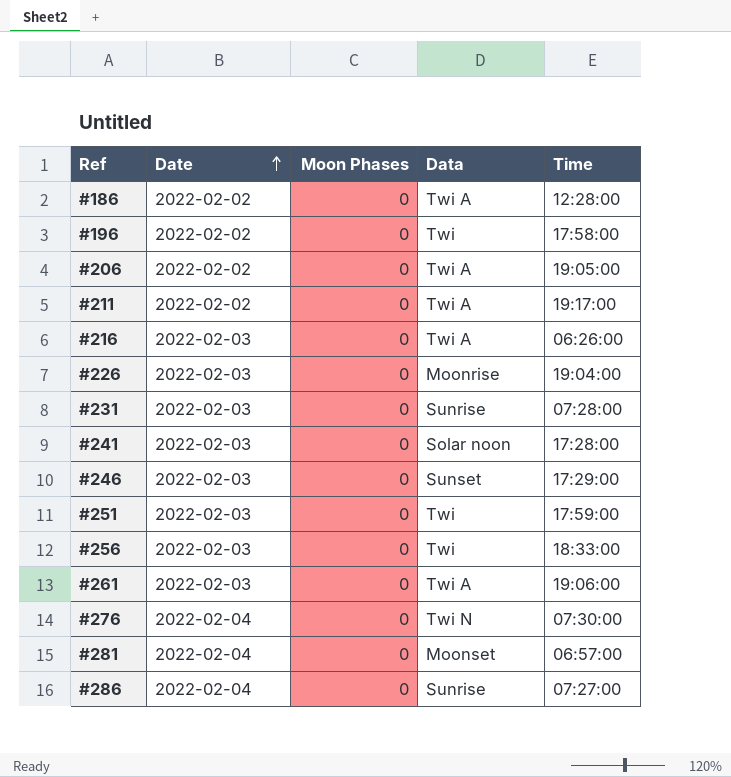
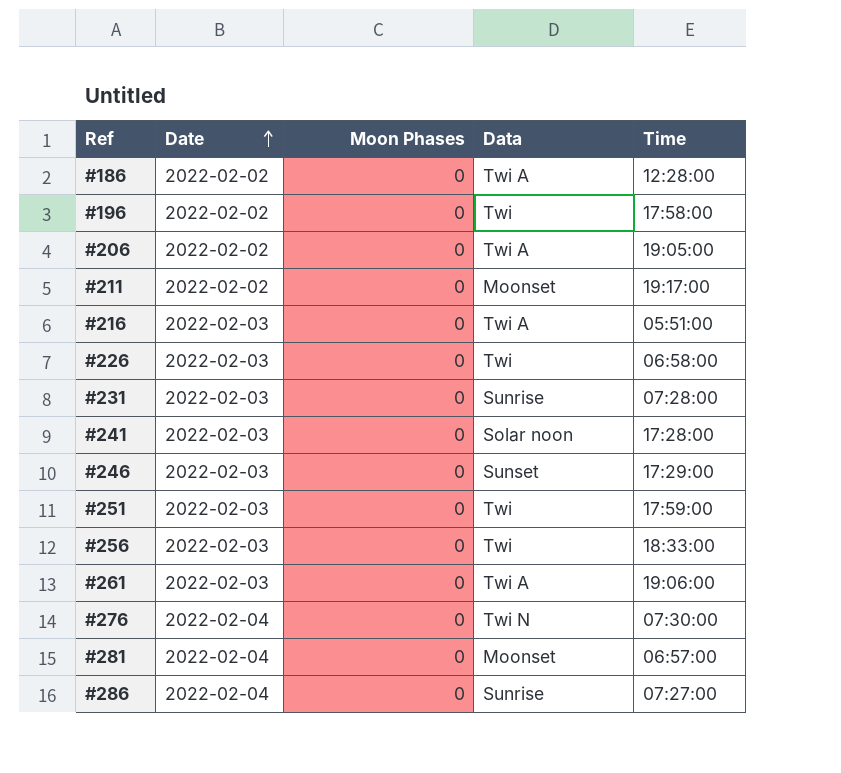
#211 | Data: Twi A -> Moonset
#216 | Time: 06:26:00 -> 05:51:00
#226 | Data: Moonrise -> Twi
#226 | Time: 19:04:00 -> 06:58:00

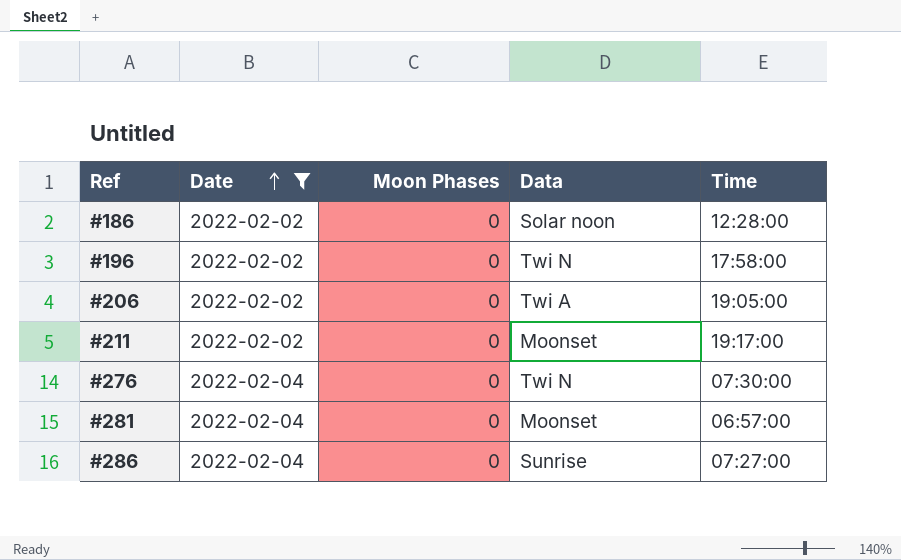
filter: none -> Date != 2022-02-03
#186 | Data: Twi A -> Solar noon
#196 | Data: Twi -> Twi N

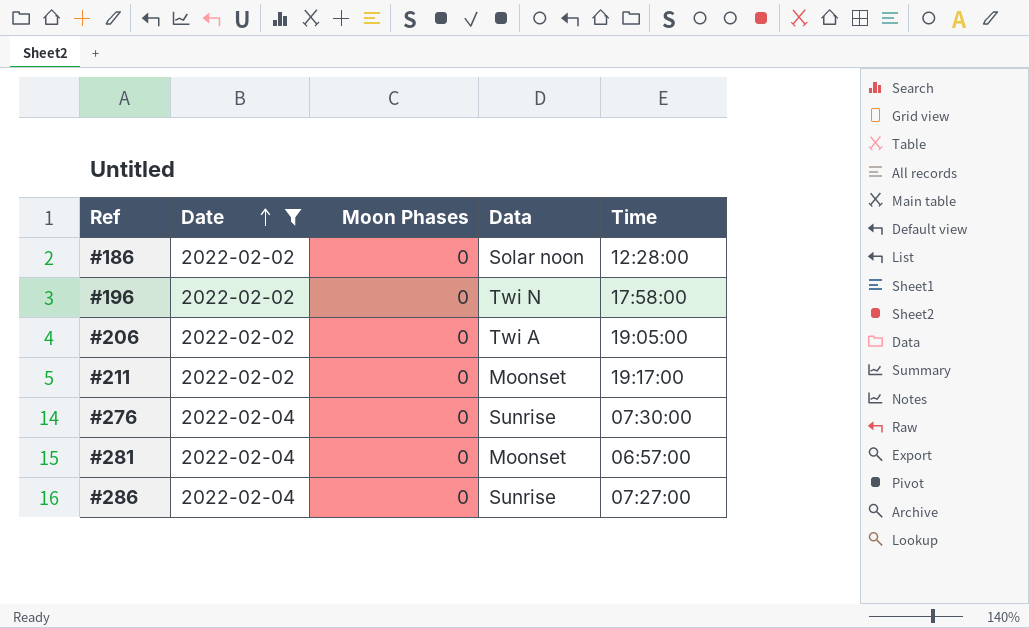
#276 | Data: Twi N -> Sunrise

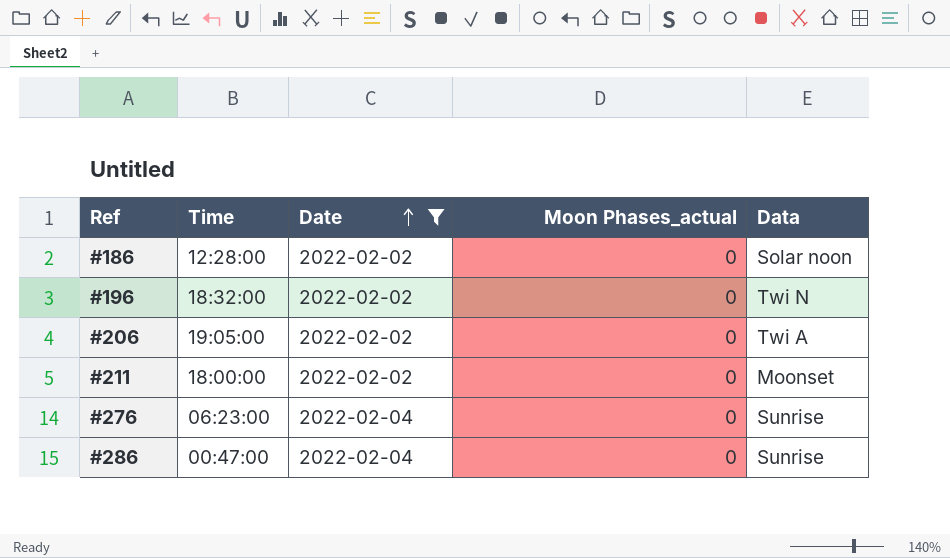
column Time | position: 5 -> 2
column name: Moon Phases -> Moon Phases_actual
row #281: 2022-02-04 | 0 | Moonset | 06:57:00 -> none
#196 | Time: 17:58:00 -> 18:32:00
#211 | Time: 19:17:00 -> 18:00:00
#276 | Time: 07:30:00 -> 06:23:00
#286 | Time: 07:27:00 -> 00:47:00

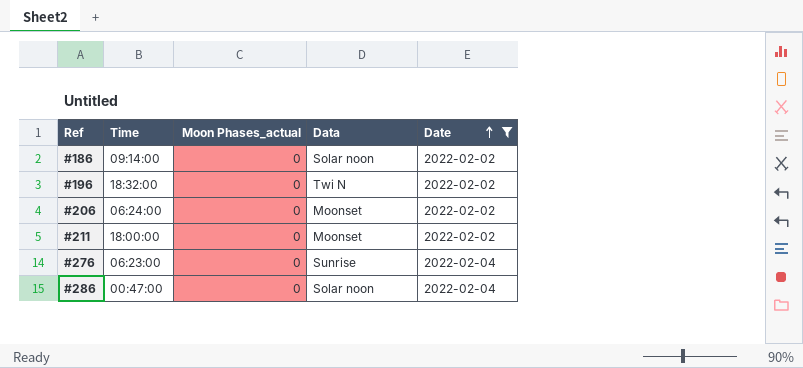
column Date | position: 3 -> 5
#186 | Time: 12:28:00 -> 09:14:00
#206 | Time: 19:05:00 -> 06:24:00
#206 | Data: Twi A -> Moonset
#286 | Data: Sunrise -> Solar noon

